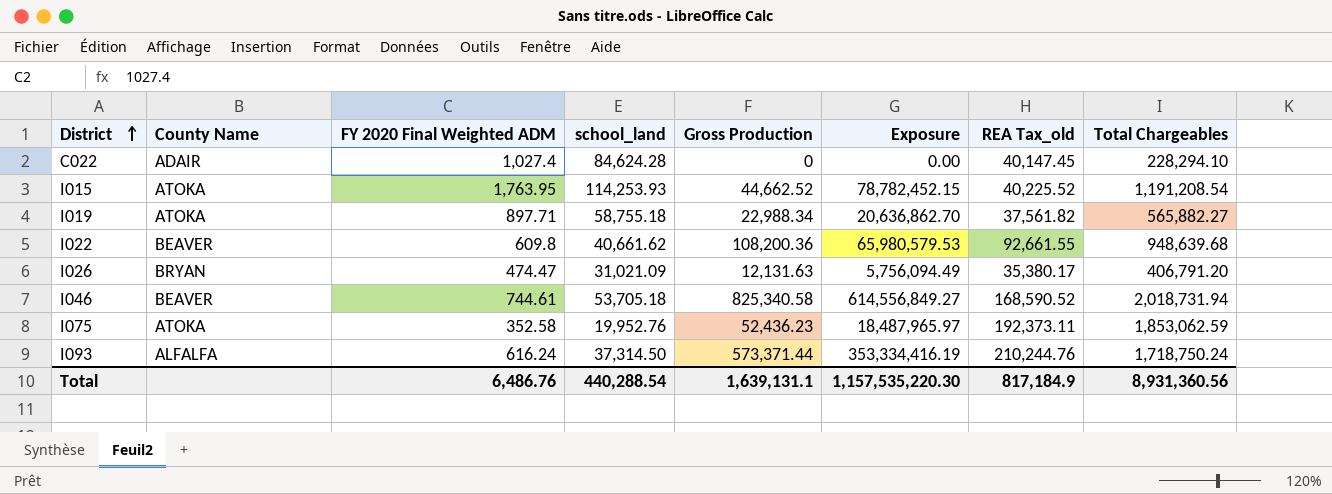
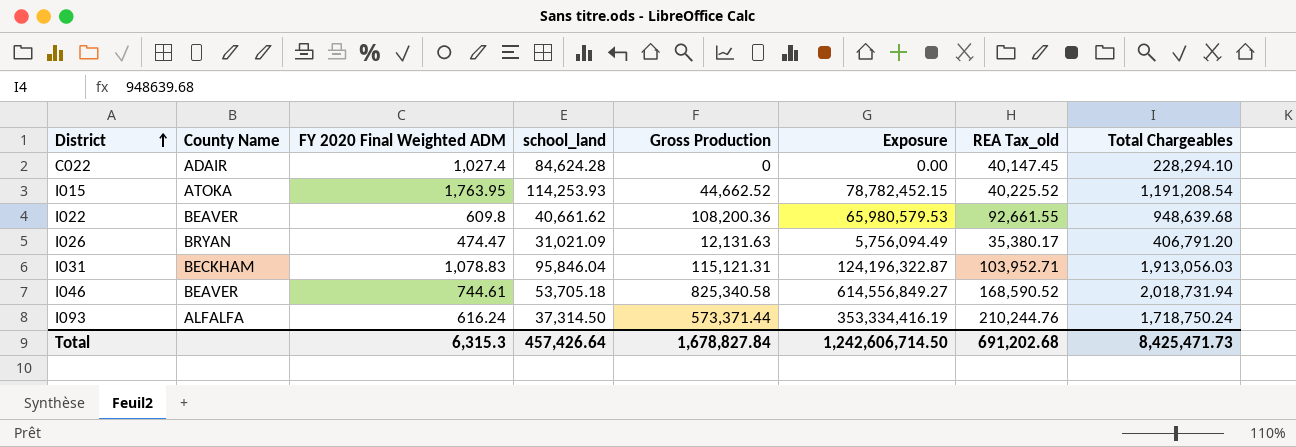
row I019: ATOKA | 897.71 | 58,755.18 | 22,988.34 | 20,636,862.70 | 37,561.82 | 565,882.27 -> none
row I075: ATOKA | 352.58 | 19,952.76 | 52,436.23 | 18,487,965.97 | 192,373.11 | 1,853,062.59 -> none
row I031: none -> BECKHAM | 1,078.83 | 95,846.04 | 115,121.31 | 124,196,322.87 | 103,952.71 | 1,913,056.03
Total | FY 2020 Final Weighted ADM: 6,486.76 -> 6,315.3
Total | school_land: 440,288.54 -> 457,426.64
Total | Gross Production: 1,639,131.1 -> 1,678,827.84
Total | Exposure: 1,157,535,220.30 -> 1,242,606,714.50
Total | REA Tax_old: 817,184.9 -> 691,202.68
Total | Total Chargeables: 8,931,360.56 -> 8,425,471.73

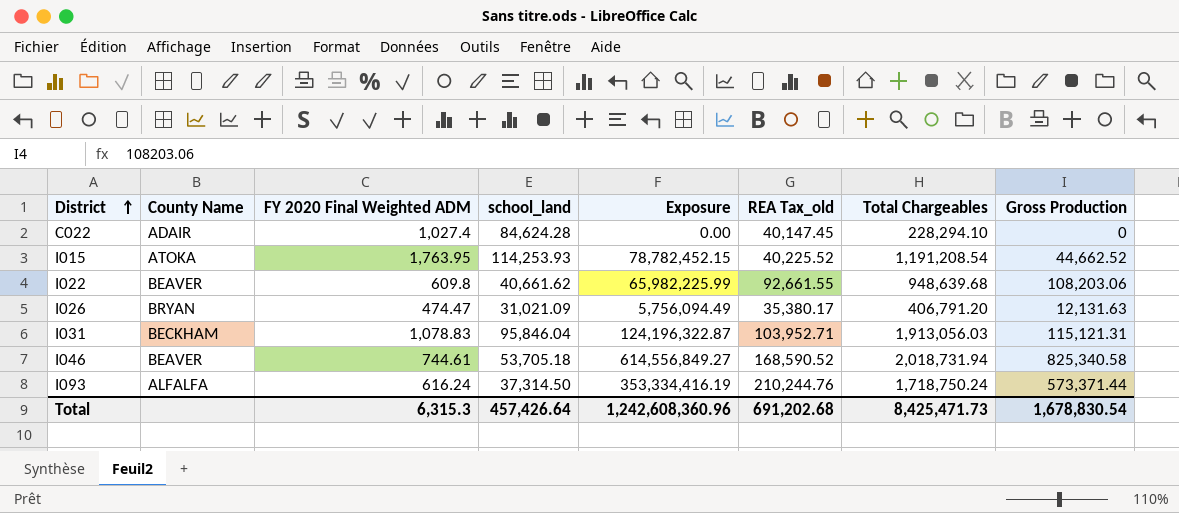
column Gross Production | position: 5 -> 8
I022 | Exposure: 65,980,579.53 -> 65,982,225.99
I022 | Gross Production: 108,200.36 -> 108,203.06
Total | Exposure: 1,242,606,714.50 -> 1,242,608,360.96
Total | Gross Production: 1,678,827.84 -> 1,678,830.54

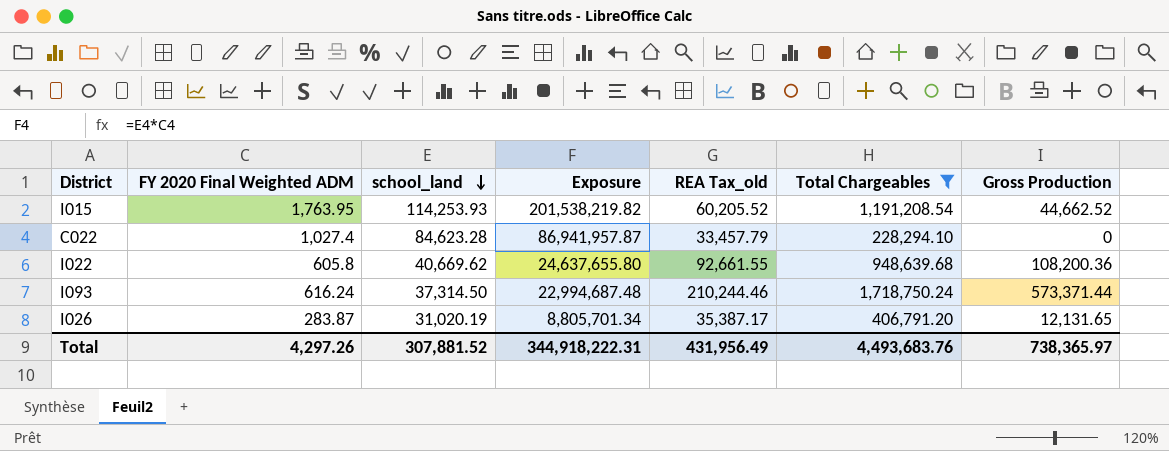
filter: none -> Total Chargeables <= 1,718,750.24
row order: District ascending -> school_land descending
column County Name | position: 2 -> none
column Exposure | formula: [FY 2020 Final Weighted ADM] * [Gross Production] -> [FY 2020 Final Weighted ADM] * [school_land]
I015 | REA Tax_old: 40,225.52 -> 60,205.52
C022 | school_land: 84,624.28 -> 84,623.28
C022 | REA Tax_old: 40,147.45 -> 33,457.79
I022 | FY 2020 Final Weighted ADM: 609.8 -> 605.8
I022 | school_land: 40,661.62 -> 40,669.62
I022 | Gross Production: 108,203.06 -> 108,200.36
I093 | REA Tax_old: 210,244.76 -> 210,244.46
I026 | FY 2020 Final Weighted ADM: 474.47 -> 283.87
I026 | school_land: 31,021.09 -> 31,020.19
I026 | REA Tax_old: 35,380.17 -> 35,387.17
I026 | Gross Production: 12,131.63 -> 12,131.65
Total | FY 2020 Final Weighted ADM: 6,315.3 -> 4,297.26
Total | school_land: 457,426.64 -> 307,881.52
Total | Exposure: 1,242,608,360.96 -> 344,918,222.31
Total | REA Tax_old: 691,202.68 -> 431,956.49
Total | Total Chargeables: 8,425,471.73 -> 4,493,683.76
Total | Gross Production: 1,678,830.54 -> 738,365.97

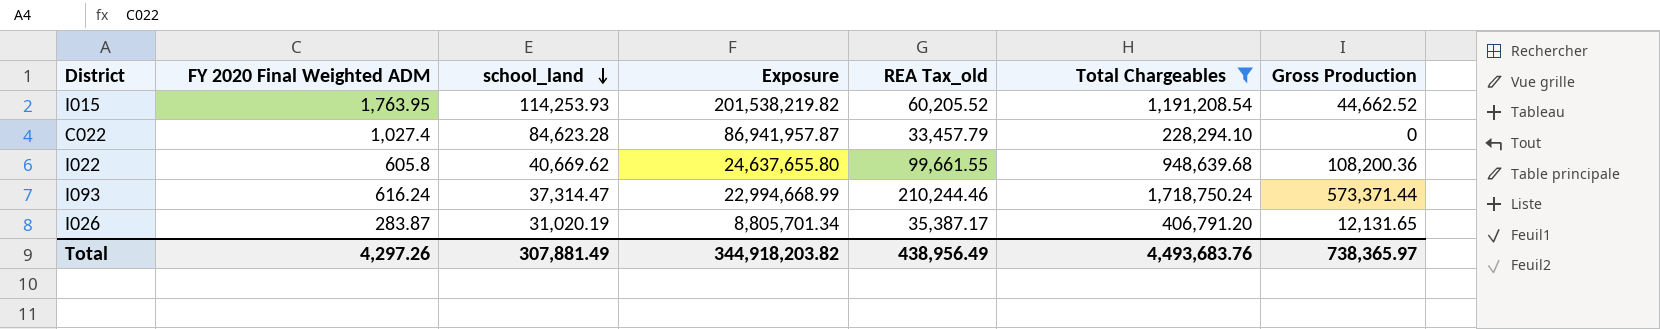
I022 | REA Tax_old: 92,661.55 -> 99,661.55
I093 | school_land: 37,314.50 -> 37,314.47
I093 | Exposure: 22,994,687.48 -> 22,994,668.99
Total | school_land: 307,881.52 -> 307,881.49
Total | Exposure: 344,918,222.31 -> 344,918,203.82
Total | REA Tax_old: 431,956.49 -> 438,956.49

